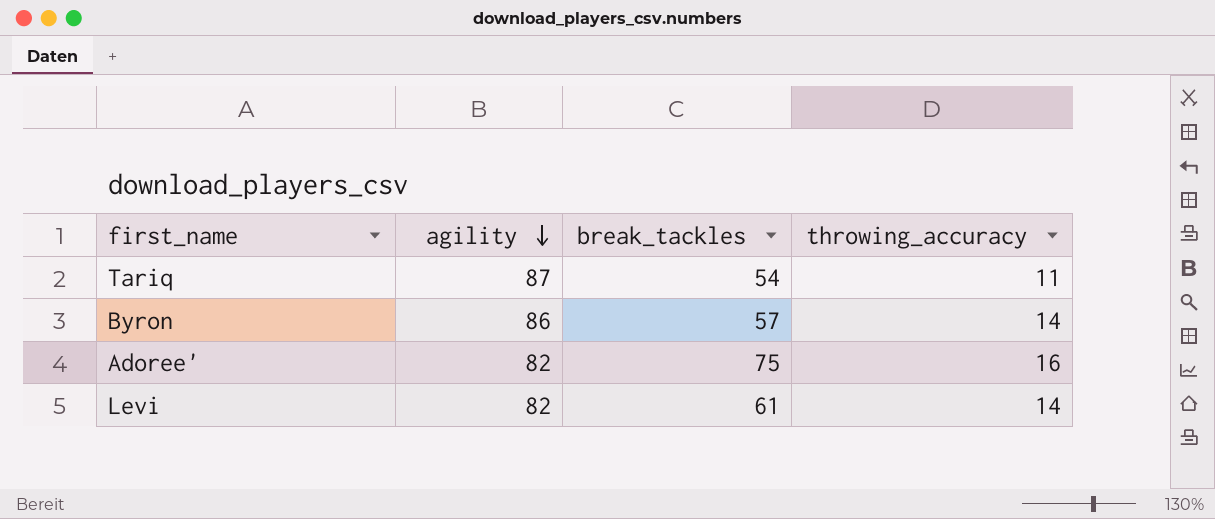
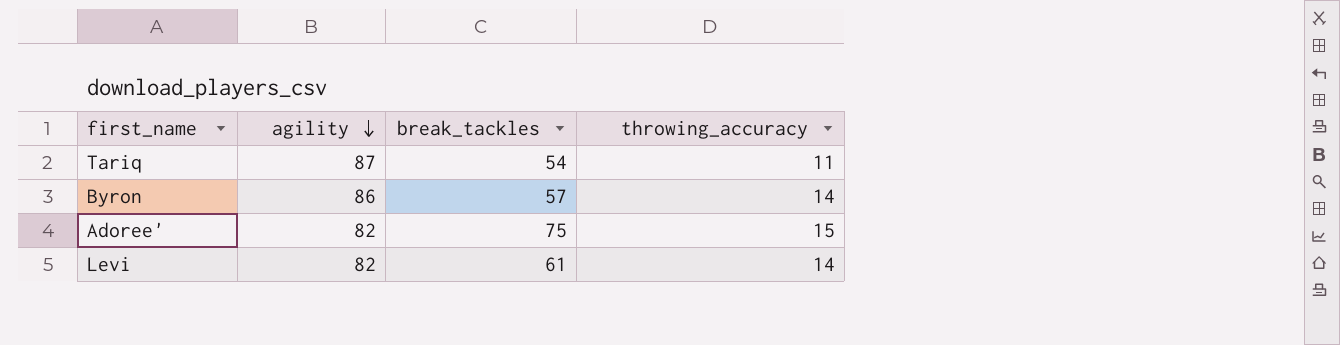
Adoree' | throwing_accuracy: 16 -> 15

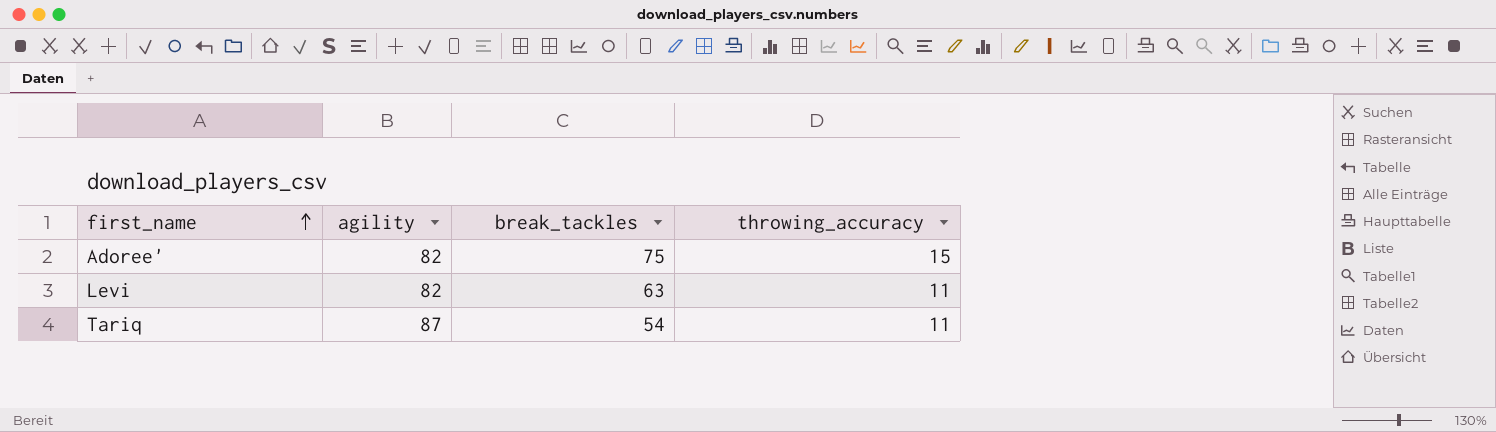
row order: agility descending -> first_name ascending
row Byron: 86 | 57 | 14 -> none
Levi | break_tackles: 61 -> 63
Levi | throwing_accuracy: 14 -> 11

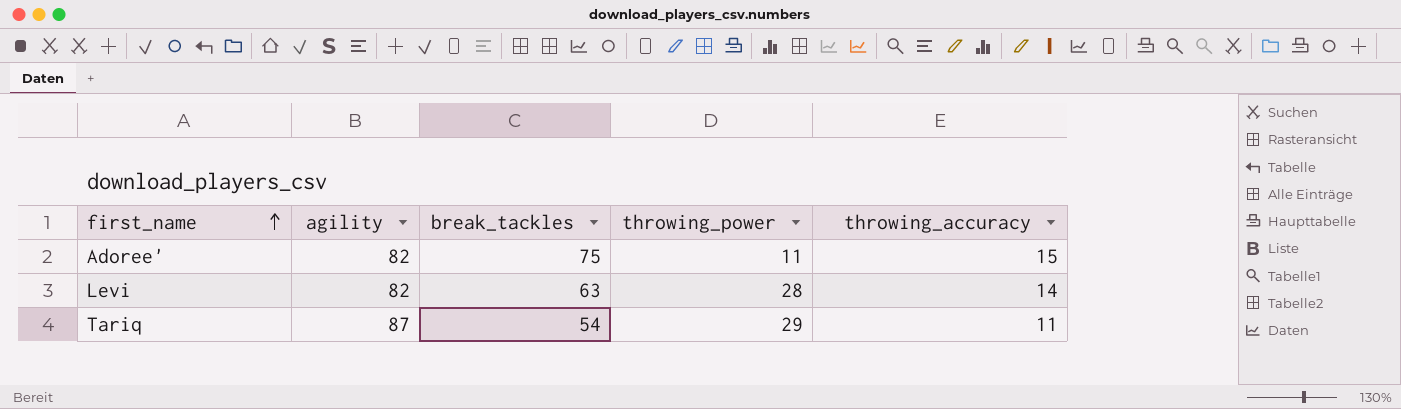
column throwing_power | position: none -> 4
Levi | throwing_accuracy: 11 -> 14

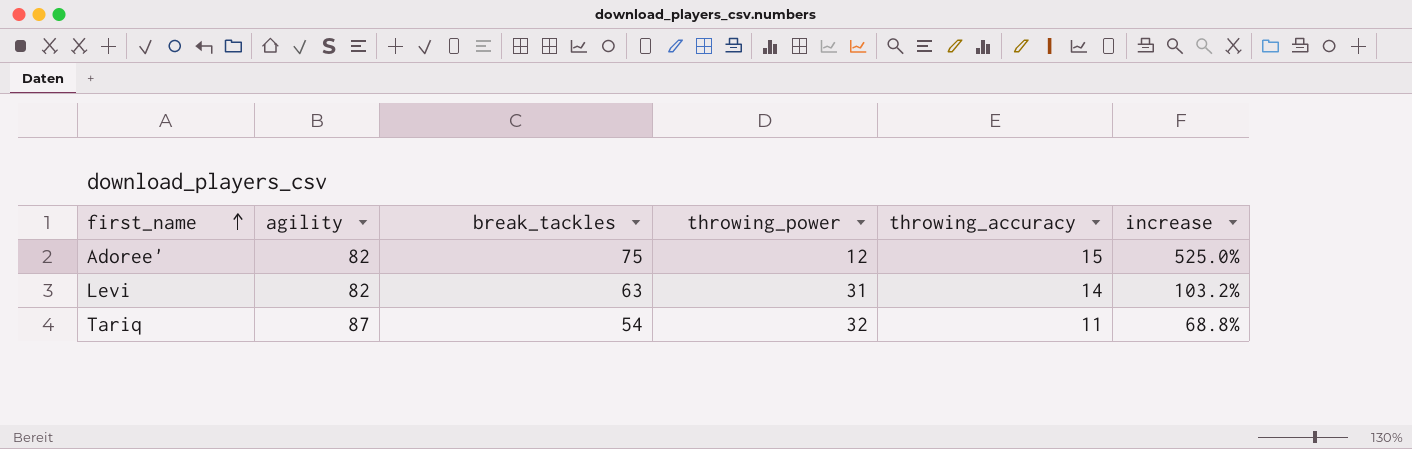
column increase | formula: none -> ([break_tackles] - [throwing_power]) / [throwing_power]
Adoree' | throwing_power: 11 -> 12
Levi | throwing_power: 28 -> 31
Tariq | throwing_power: 29 -> 32

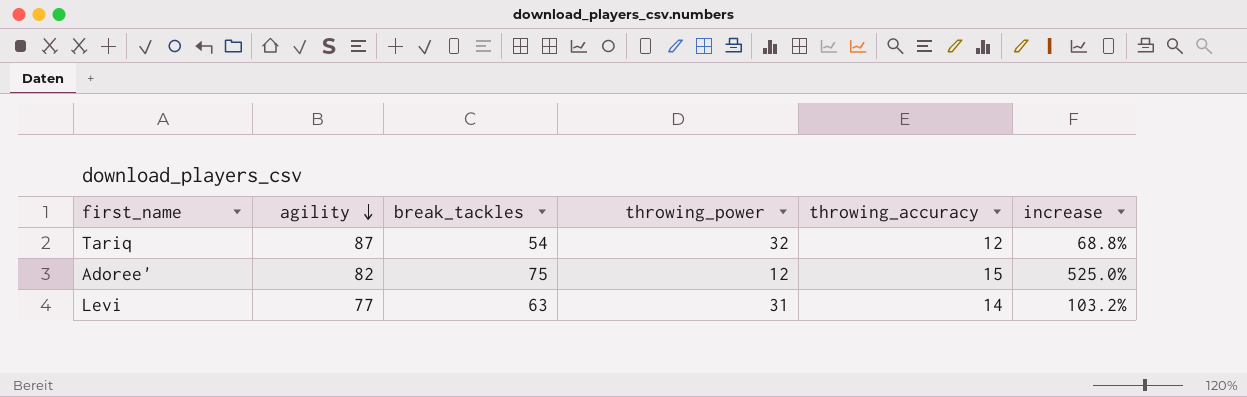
row order: first_name ascending -> agility descending
Tariq | throwing_accuracy: 11 -> 12
Levi | agility: 82 -> 77

